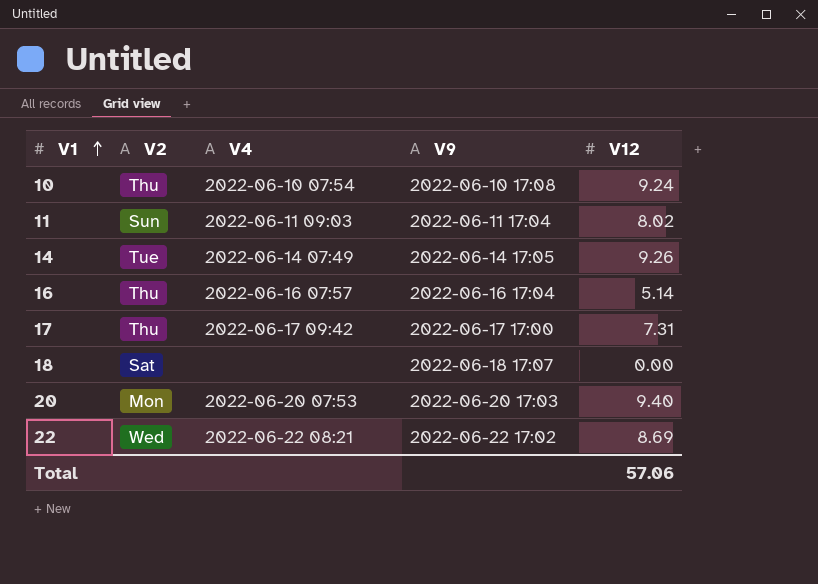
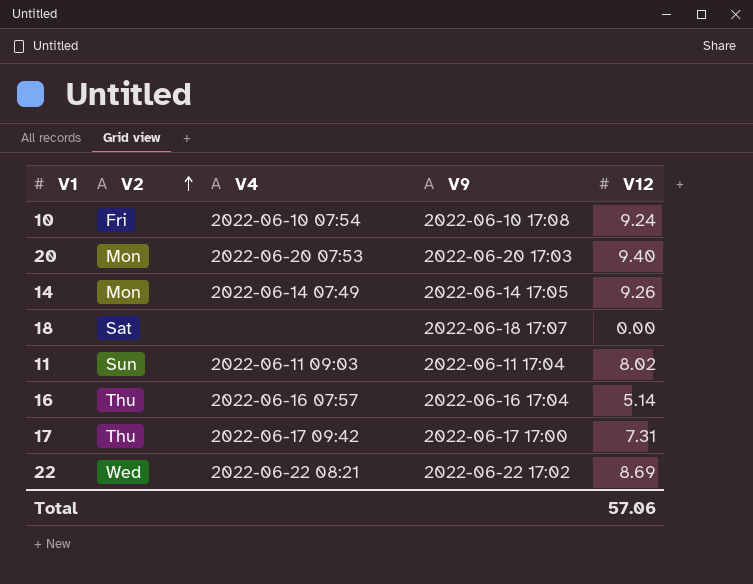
row order: V1 ascending -> V2 ascending
10 | V2: Thu -> Fri
14 | V2: Tue -> Mon

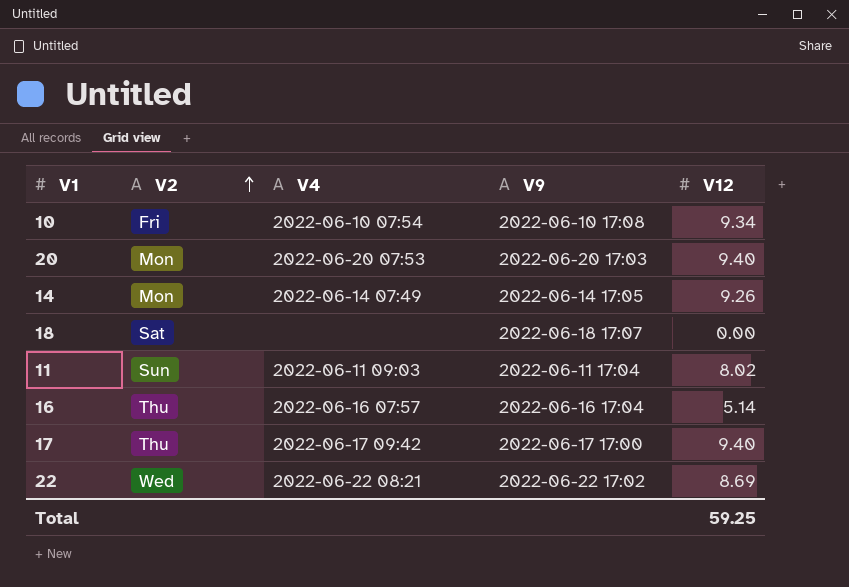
10 | V12: 9.24 -> 9.34
17 | V12: 7.31 -> 9.40
Total | V12: 57.06 -> 59.25

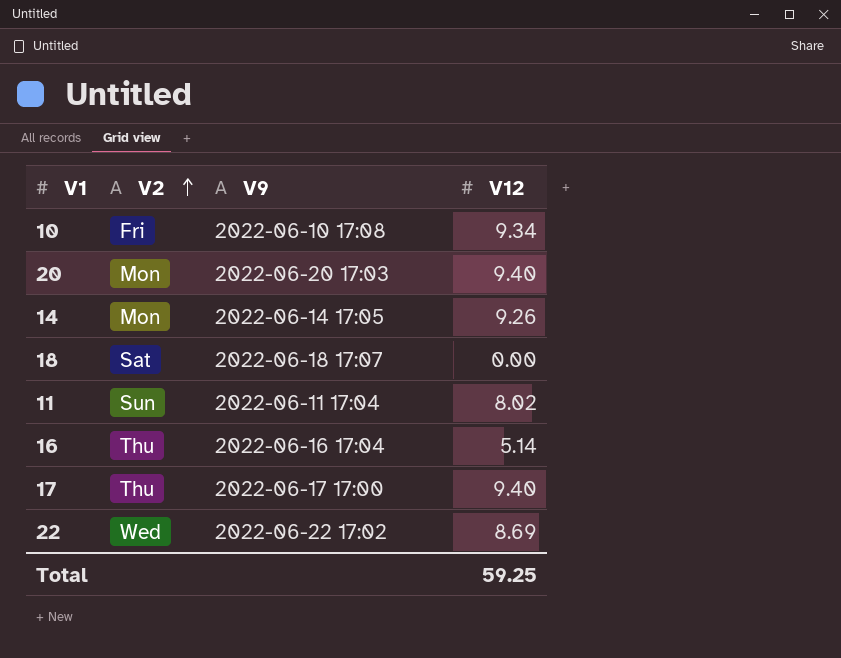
column V4 | position: 3 -> none

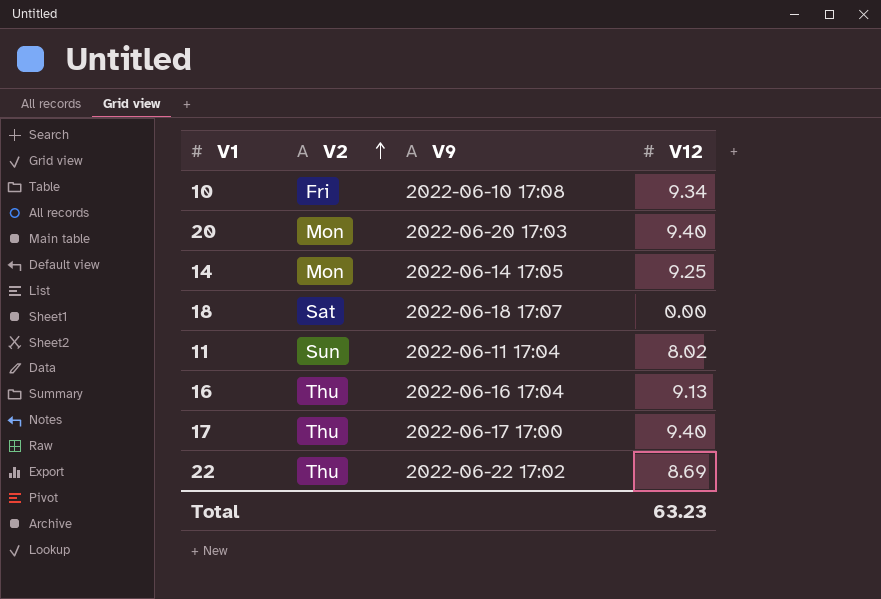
14 | V12: 9.26 -> 9.25
16 | V12: 5.14 -> 9.13
22 | V2: Wed -> Thu
Total | V12: 59.25 -> 63.23

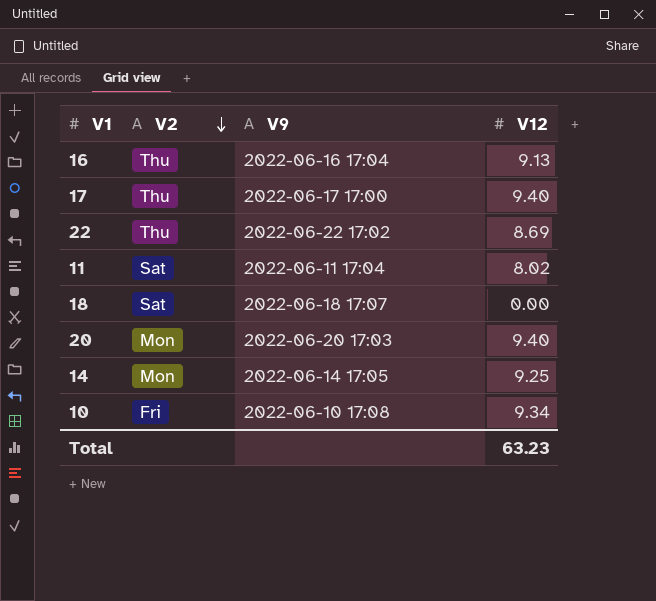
row order: V2 ascending -> V2 descending
11 | V2: Sun -> Sat

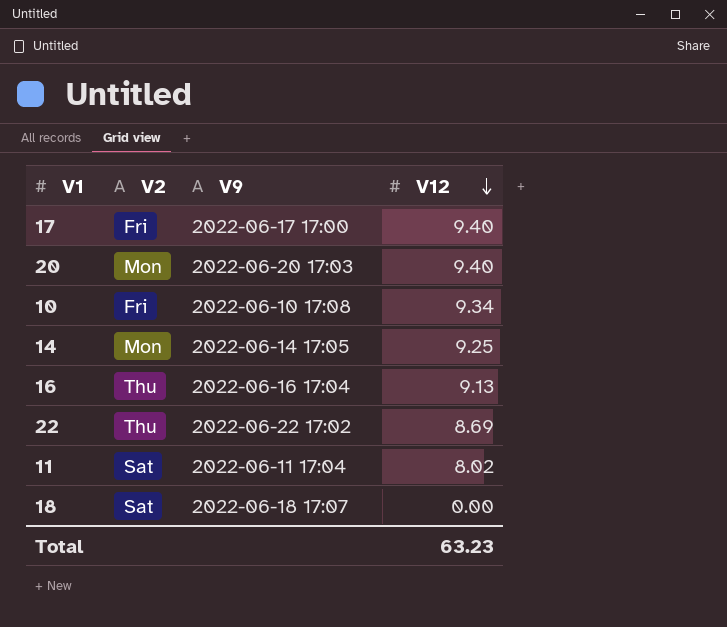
row order: V2 descending -> V12 descending
17 | V2: Thu -> Fri

